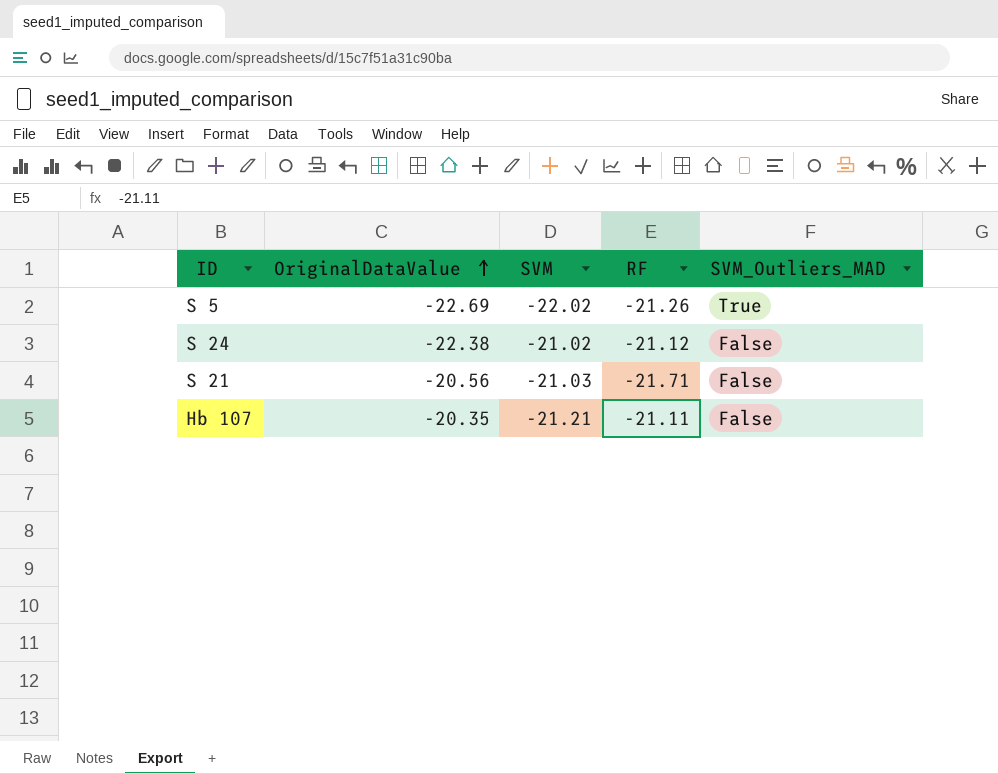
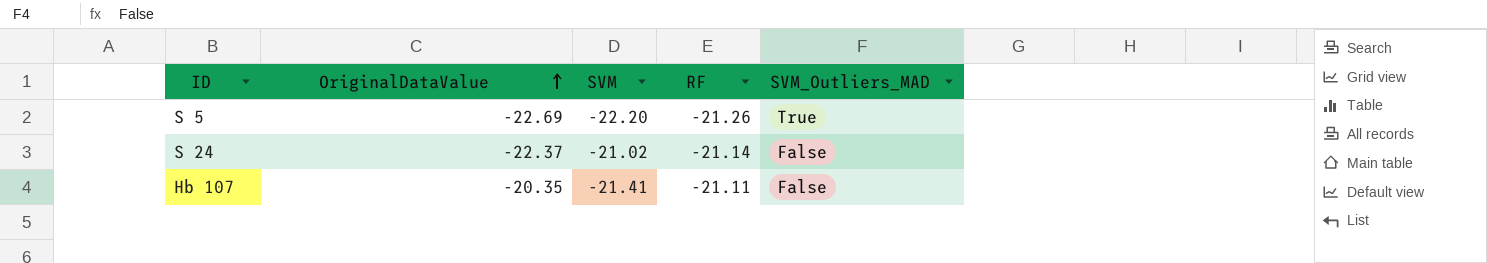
row S 21: -20.56 | -21.03 | -21.71 | False -> none
S 5 | SVM: -22.02 -> -22.20
S 24 | OriginalDataValue: -22.38 -> -22.37
S 24 | RF: -21.12 -> -21.14
Hb 107 | SVM: -21.21 -> -21.41

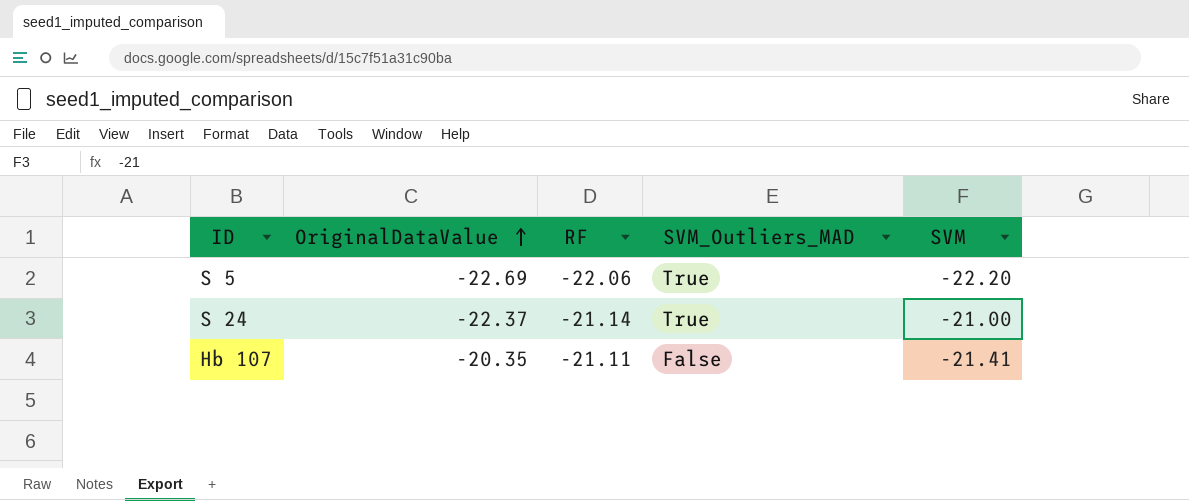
column SVM | position: 3 -> 5
S 5 | RF: -21.26 -> -22.06
S 24 | SVM_Outliers_MAD: False -> True
S 24 | SVM: -21.02 -> -21.00

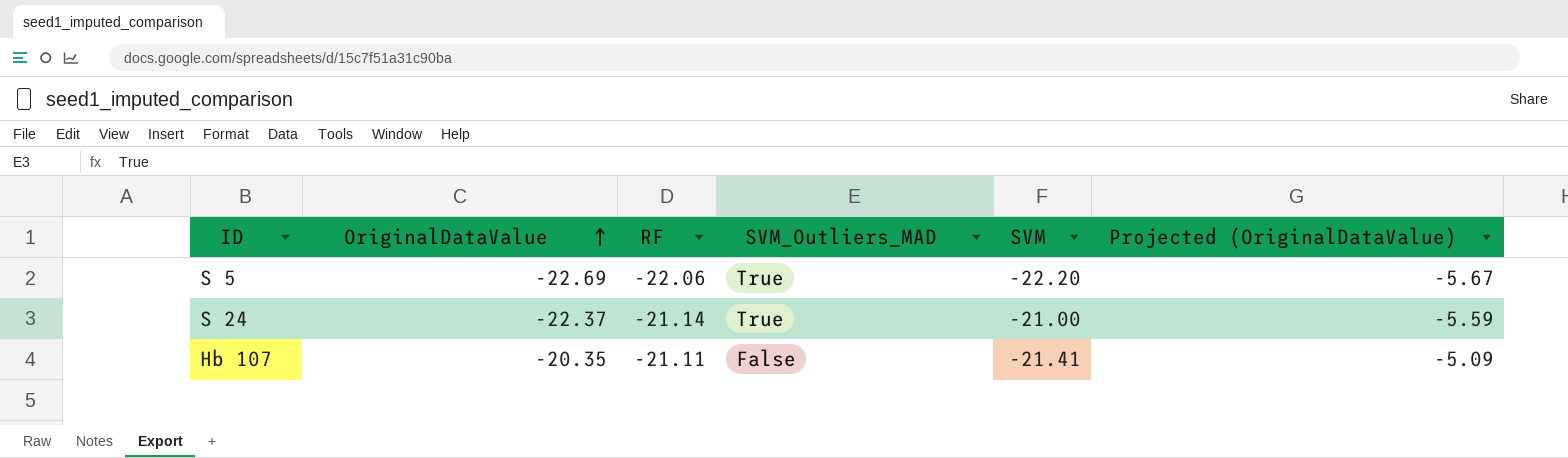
column Projected (OriginalDataValue) | formula: none -> [OriginalDataValue] * 0.25

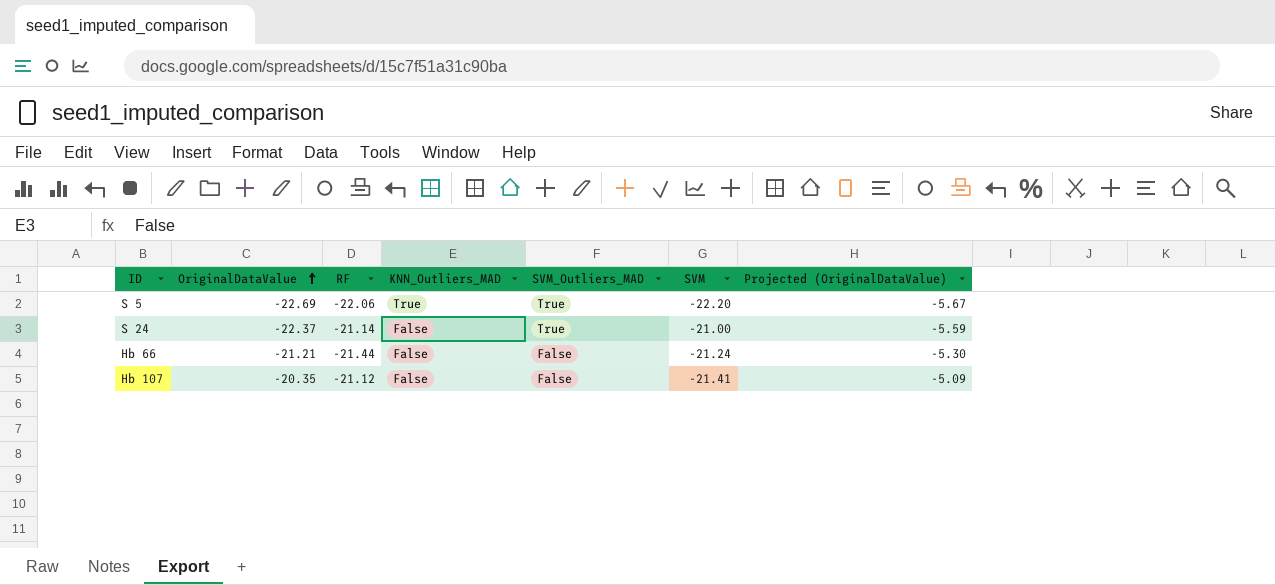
column KNN_Outliers_MAD | position: none -> 4
row Hb 66: none -> -21.21 | -21.44 | False | False | -21.24 | -5.30
Hb 107 | RF: -21.11 -> -21.12

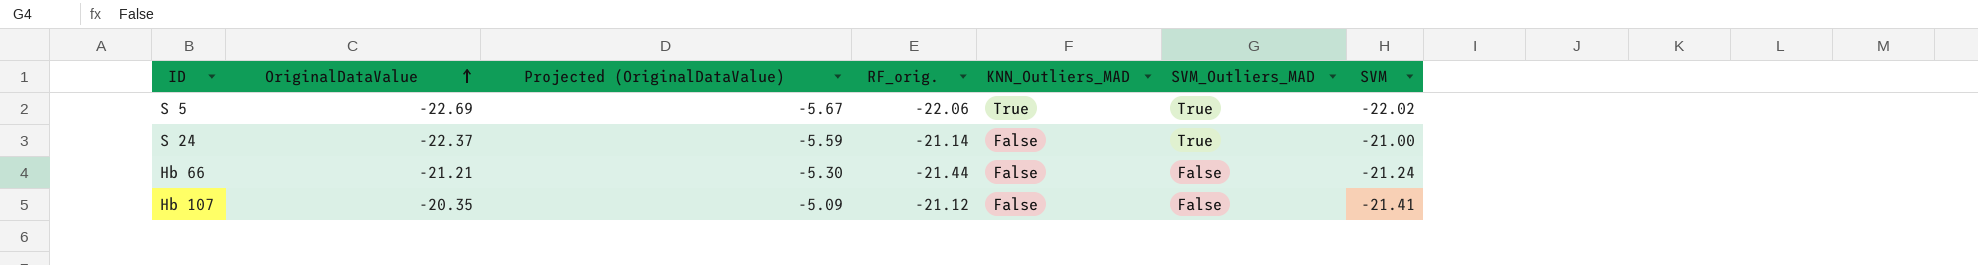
column Projected (OriginalDataValue) | position: 7 -> 3
column name: RF -> RF_orig.
S 5 | SVM: -22.20 -> -22.02

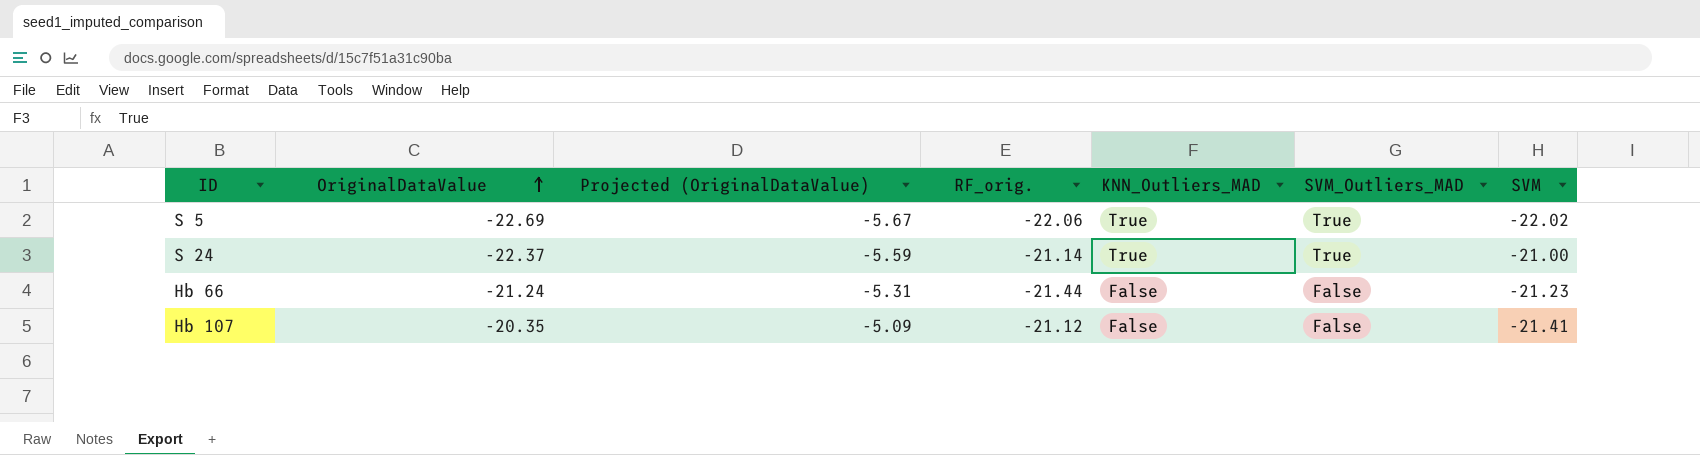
S 24 | KNN_Outliers_MAD: False -> True
Hb 66 | OriginalDataValue: -21.21 -> -21.24
Hb 66 | Projected (OriginalDataValue): -5.30 -> -5.31
Hb 66 | SVM: -21.24 -> -21.23

